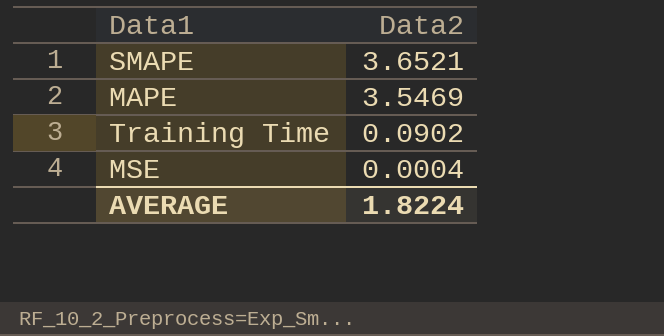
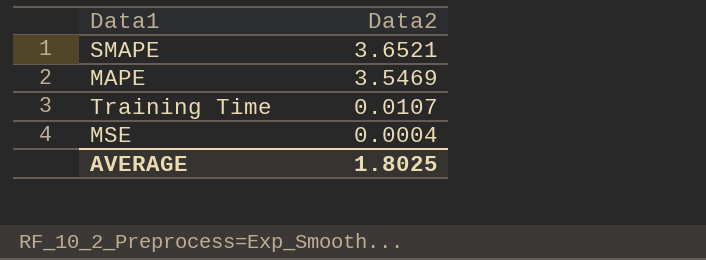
Training Time | Data2: 0.0902 -> 0.0107
AVERAGE | Data2: 1.8224 -> 1.8025

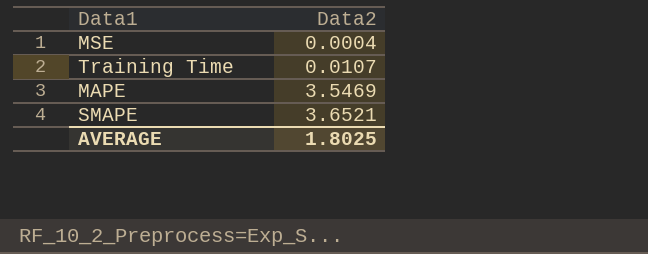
row order: Data2 descending -> Data2 ascending

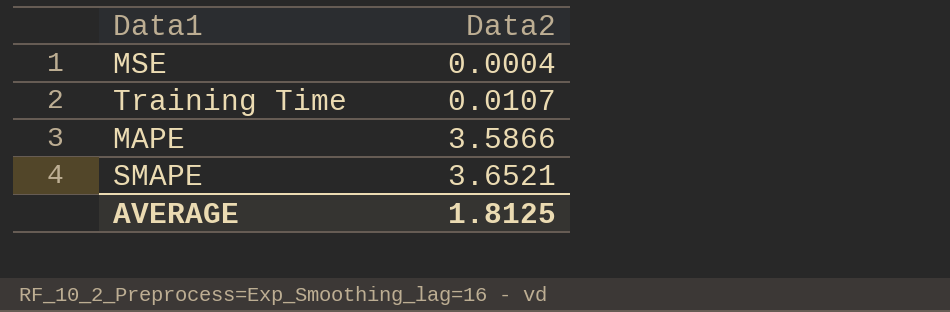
MAPE | Data2: 3.5469 -> 3.5866
AVERAGE | Data2: 1.8025 -> 1.8125

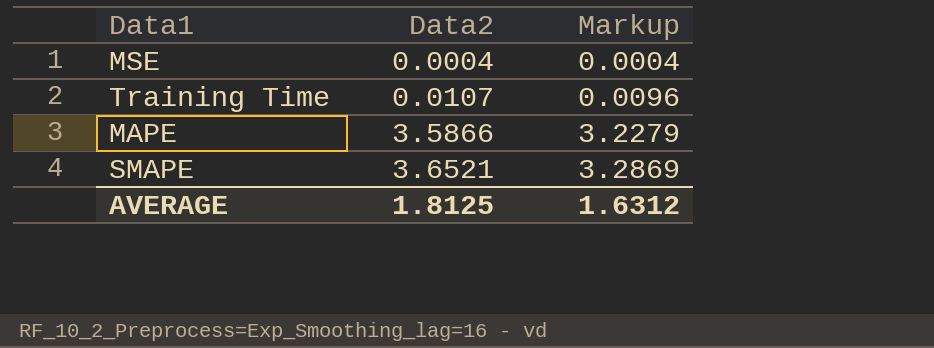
column Markup | formula: none -> [Data2] * 0.9

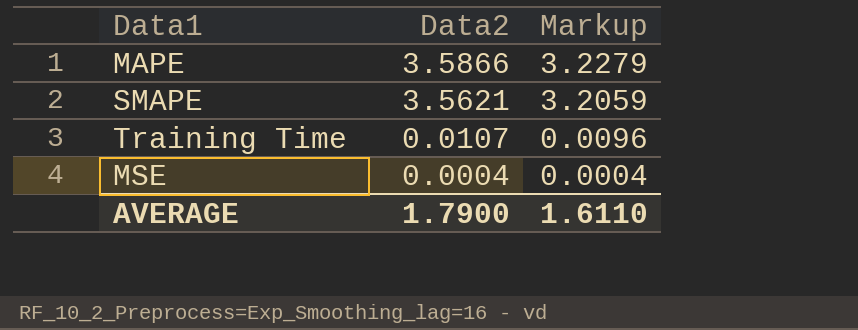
row order: Data2 ascending -> Data2 descending
SMAPE | Data2: 3.6521 -> 3.5621
SMAPE | Markup: 3.2869 -> 3.2059
AVERAGE | Data2: 1.8125 -> 1.7900
AVERAGE | Markup: 1.6312 -> 1.6110

